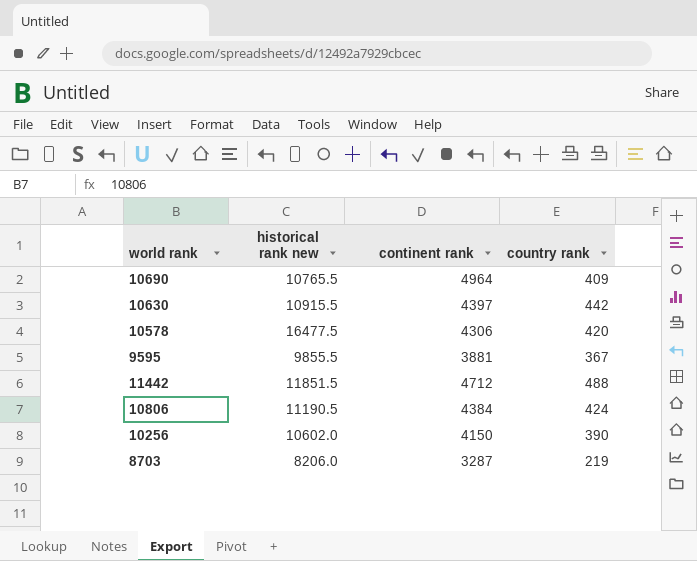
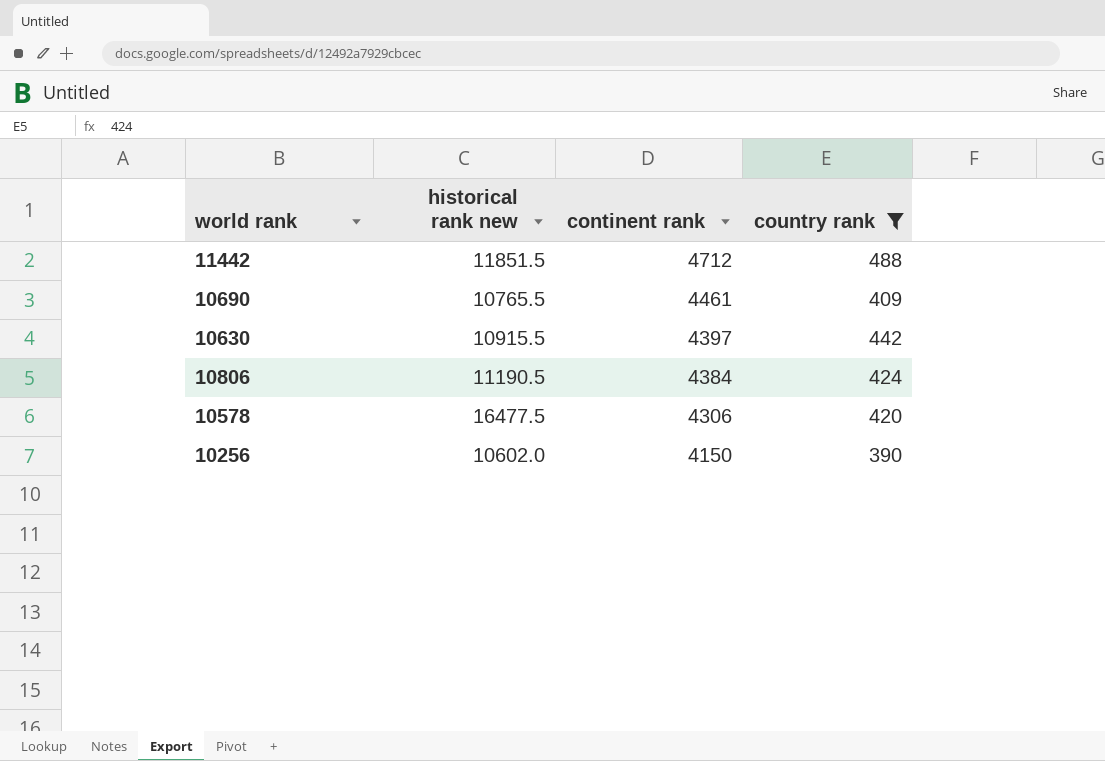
filter: none -> country rank >= 390
row order: none -> continent rank descending
10690 | continent rank: 4964 -> 4461

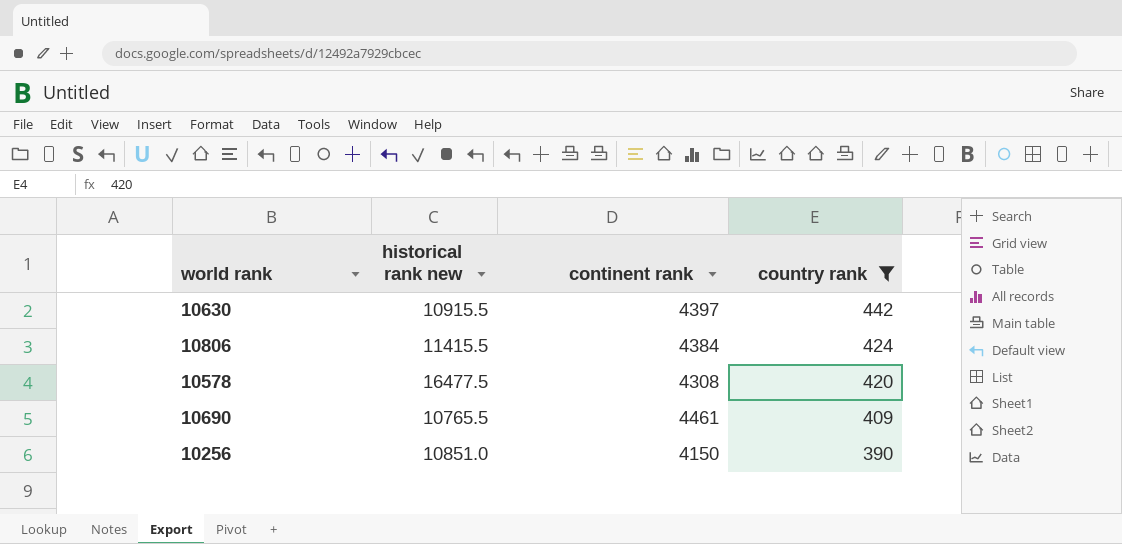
row order: continent rank descending -> country rank descending
row 11442: 11851.5 | 4712 | 488 -> none
10806 | historical rank new: 11190.5 -> 11415.5
10578 | continent rank: 4306 -> 4308
10256 | historical rank new: 10602.0 -> 10851.0

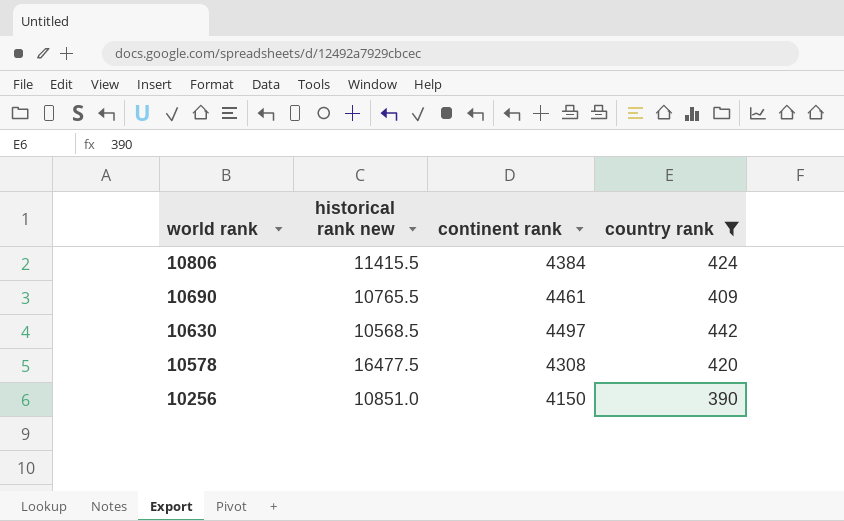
row order: country rank descending -> world rank descending
10630 | historical rank new: 10915.5 -> 10568.5
10630 | continent rank: 4397 -> 4497

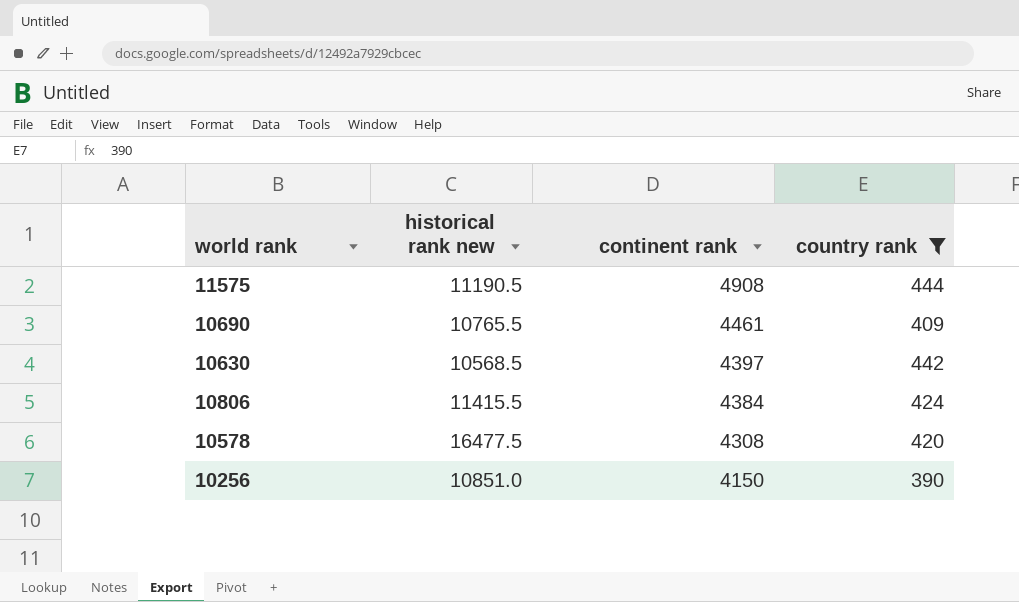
row order: world rank descending -> continent rank descending
row 11575: none -> 11190.5 | 4908 | 444
10630 | continent rank: 4497 -> 4397

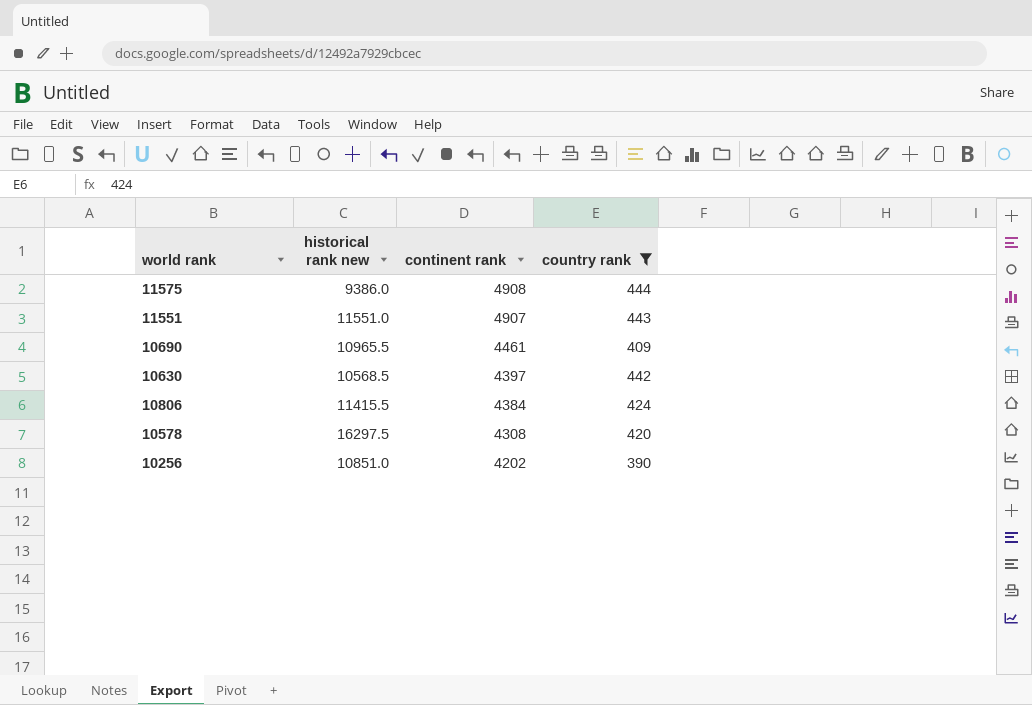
11575 | historical rank new: 11190.5 -> 9386.0
row 11551: none -> 11551.0 | 4907 | 443
10690 | historical rank new: 10765.5 -> 10965.5
10578 | historical rank new: 16477.5 -> 16297.5
10256 | continent rank: 4150 -> 4202

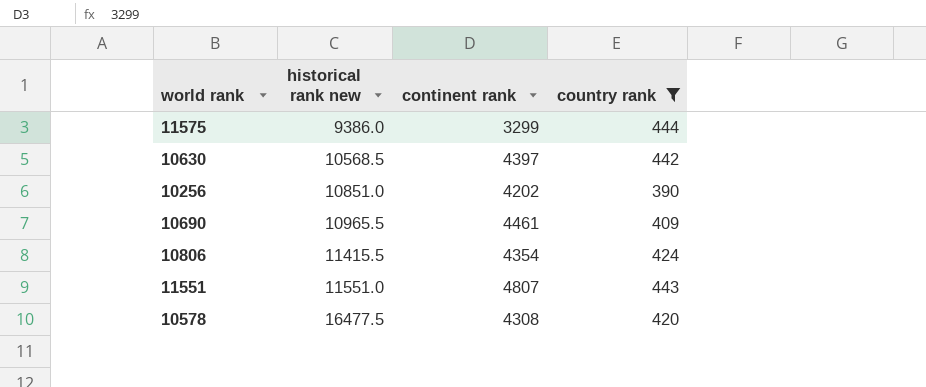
row order: continent rank descending -> historical rank new ascending
11575 | continent rank: 4908 -> 3299
10806 | continent rank: 4384 -> 4354
11551 | continent rank: 4907 -> 4807
10578 | historical rank new: 16297.5 -> 16477.5

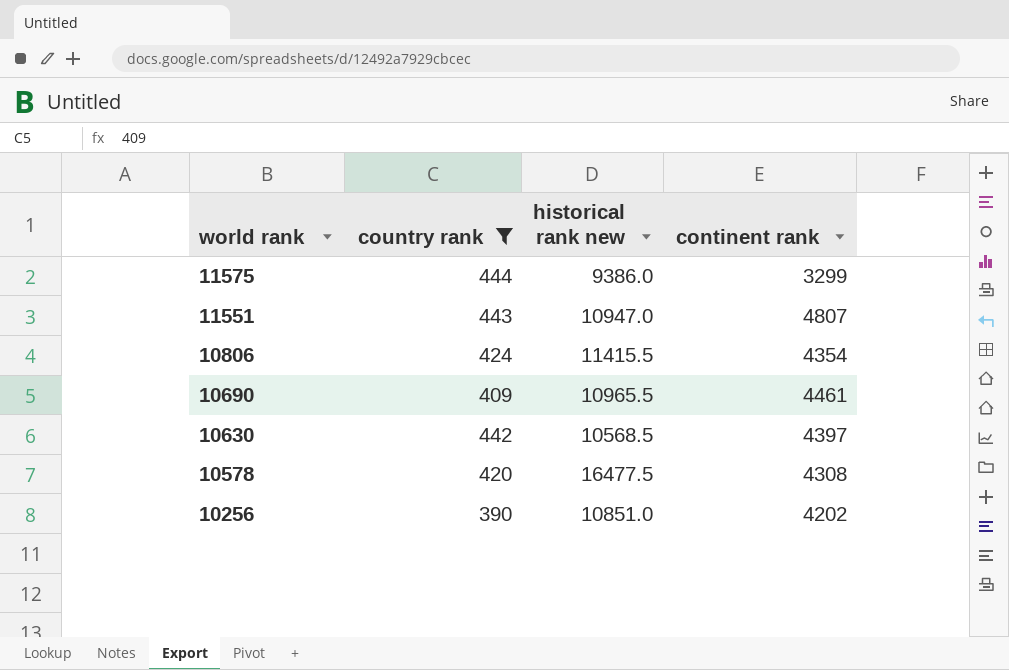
row order: historical rank new ascending -> world rank descending
column country rank | position: 4 -> 2
11551 | historical rank new: 11551.0 -> 10947.0

